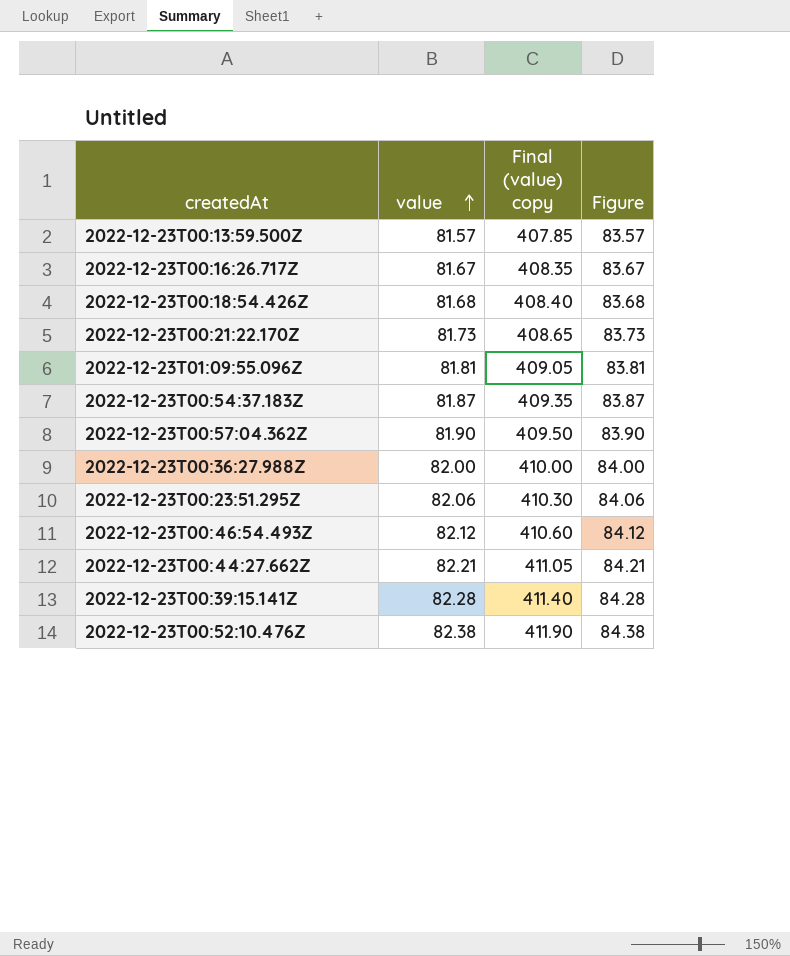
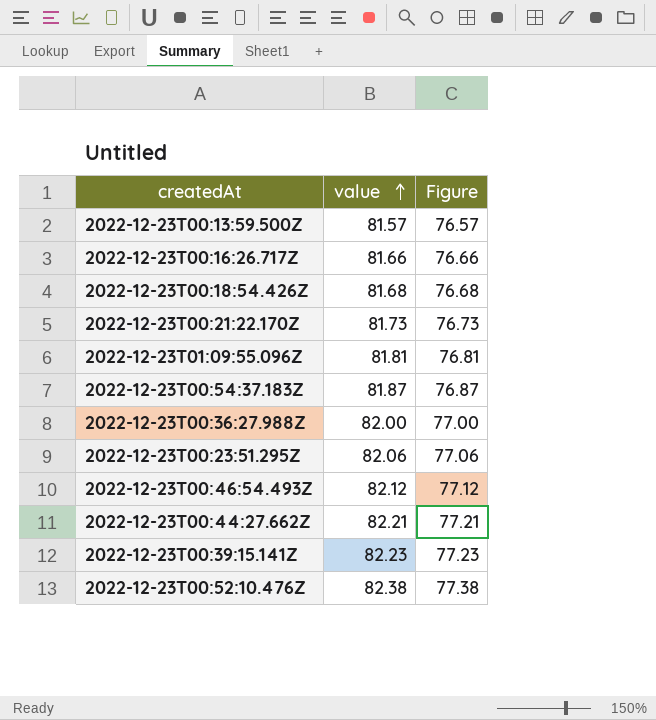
column Final (value) copy | formula: [value] * 5 -> none
column Figure | formula: [value] + 2 -> [value] - 5
row 2022-12-23T00:57:04.362Z: 81.90 | 409.50 | 83.90 -> none
2022-12-23T00:16:26.717Z | value: 81.67 -> 81.66
2022-12-23T00:39:15.141Z | value: 82.28 -> 82.23

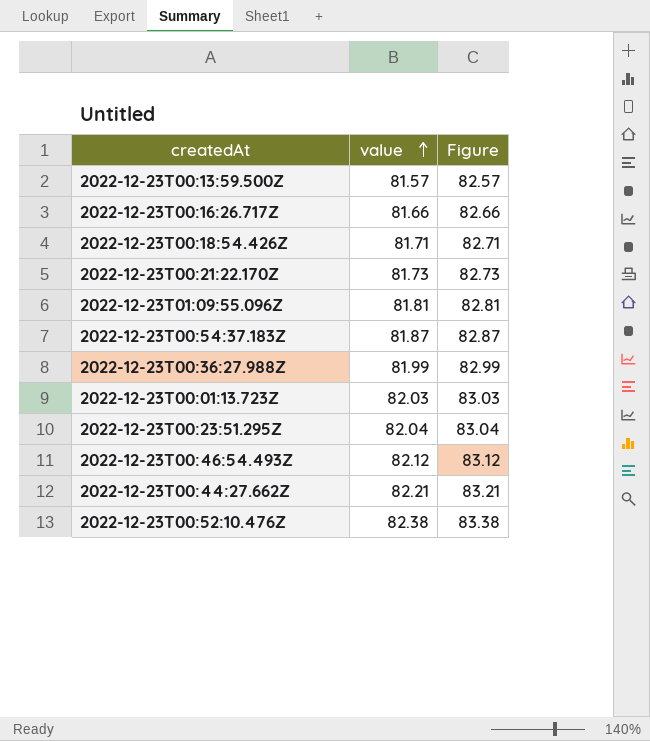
column Figure | formula: [value] - 5 -> [value] + 1
row 2022-12-23T00:39:15.141Z: 82.23 | 77.23 -> none
2022-12-23T00:18:54.426Z | value: 81.68 -> 81.71
2022-12-23T00:36:27.988Z | value: 82.00 -> 81.99
row 2022-12-23T00:01:13.723Z: none -> 82.03 | 83.03
2022-12-23T00:23:51.295Z | value: 82.06 -> 82.04

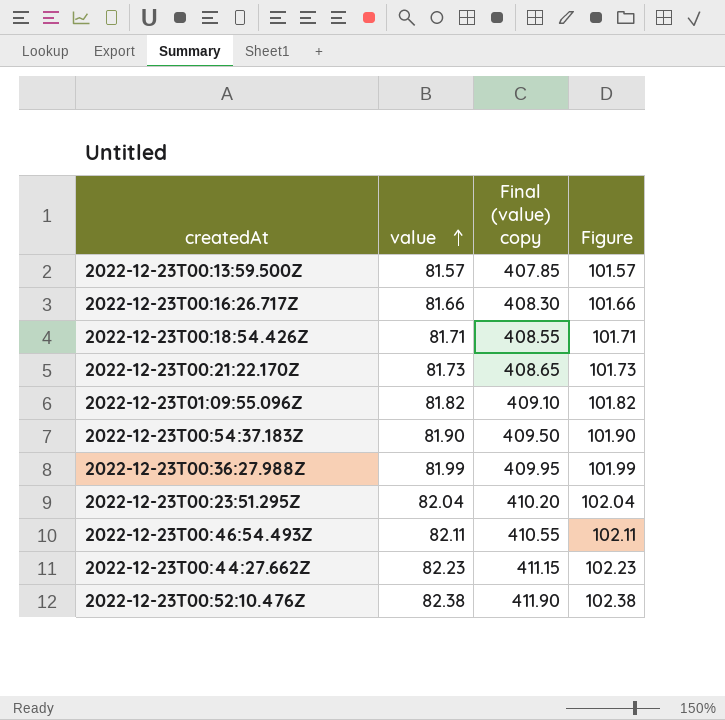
column Final (value) copy | formula: none -> [value] * 5
column Figure | formula: [value] + 1 -> [value] + 20
row 2022-12-23T00:01:13.723Z: 82.03 | 83.03 -> none
2022-12-23T01:09:55.096Z | value: 81.81 -> 81.82
2022-12-23T00:54:37.183Z | value: 81.87 -> 81.90
2022-12-23T00:46:54.493Z | value: 82.12 -> 82.11
2022-12-23T00:44:27.662Z | value: 82.21 -> 82.23

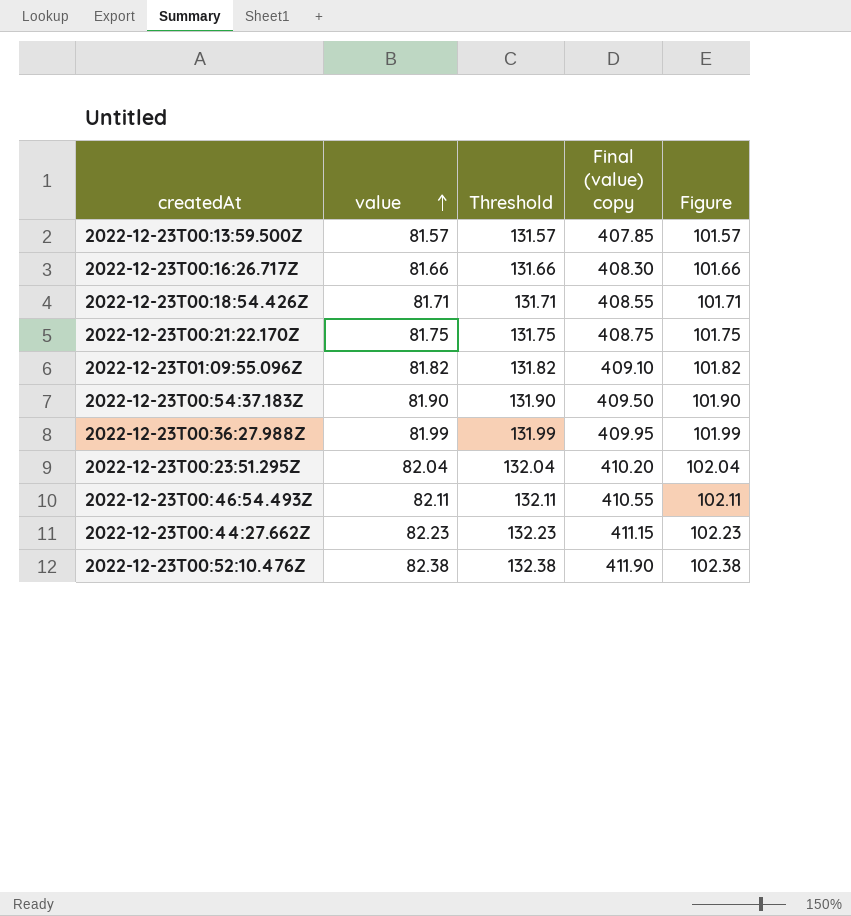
column Threshold | formula: none -> [value] + 50
2022-12-23T00:21:22.170Z | value: 81.73 -> 81.75
2022-12-23T00:21:22.170Z | Final (value) copy: 408.65 -> 408.75
2022-12-23T00:21:22.170Z | Figure: 101.73 -> 101.75

